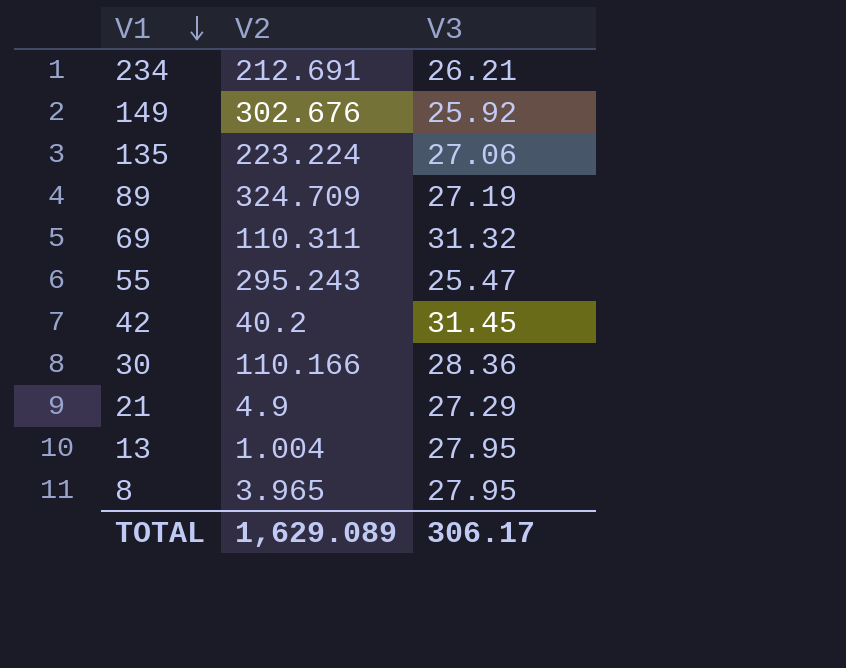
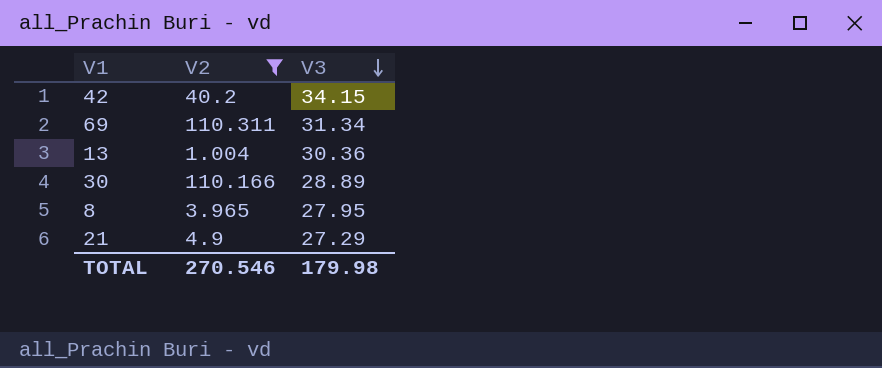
filter: none -> V2 <= 110.311
row order: V1 descending -> V3 descending
42 | V3: 31.45 -> 34.15
69 | V3: 31.32 -> 31.34
13 | V3: 27.95 -> 30.36
30 | V3: 28.36 -> 28.89
TOTAL | V2: 1,629.089 -> 270.546
TOTAL | V3: 306.17 -> 179.98

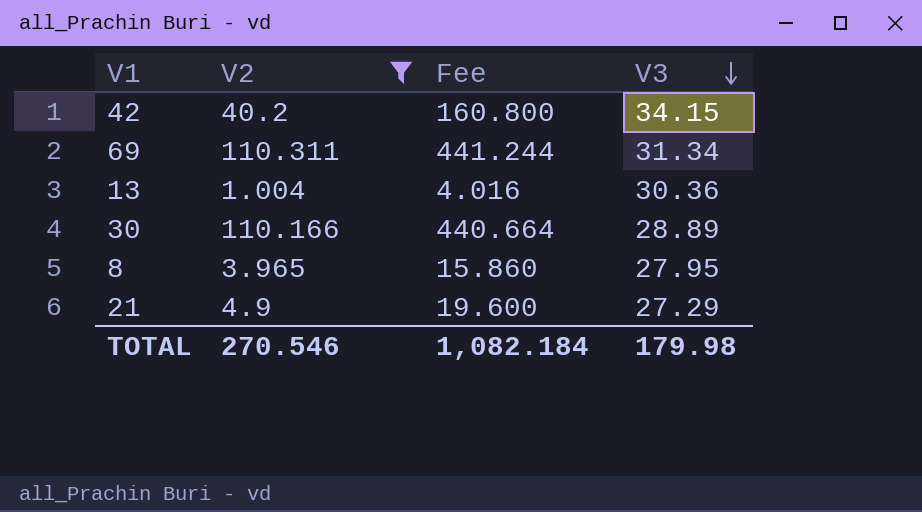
column Fee | formula: none -> [V2] * 4

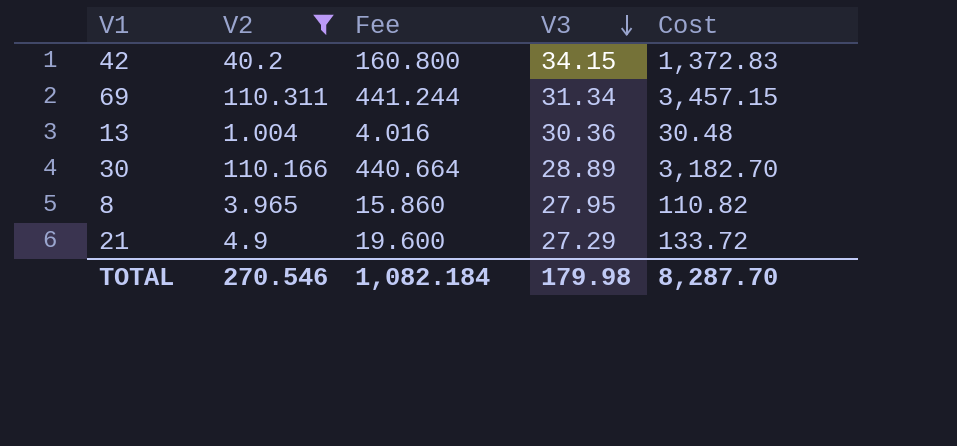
column Cost | formula: none -> [V2] * [V3]

